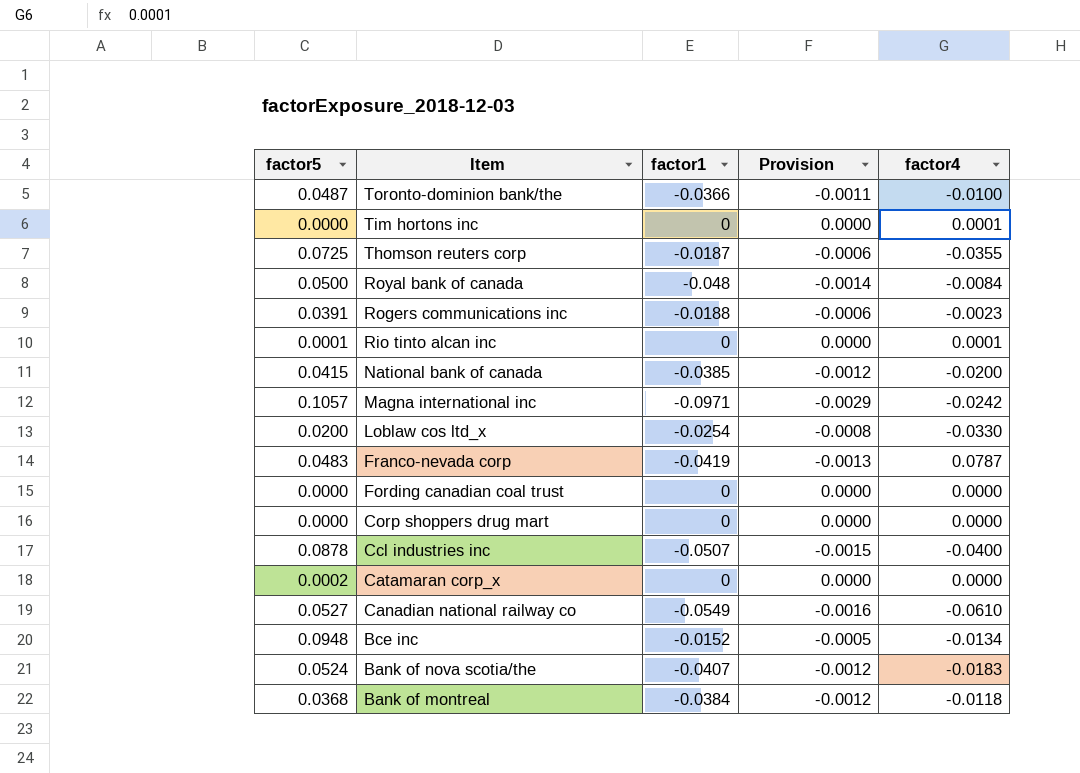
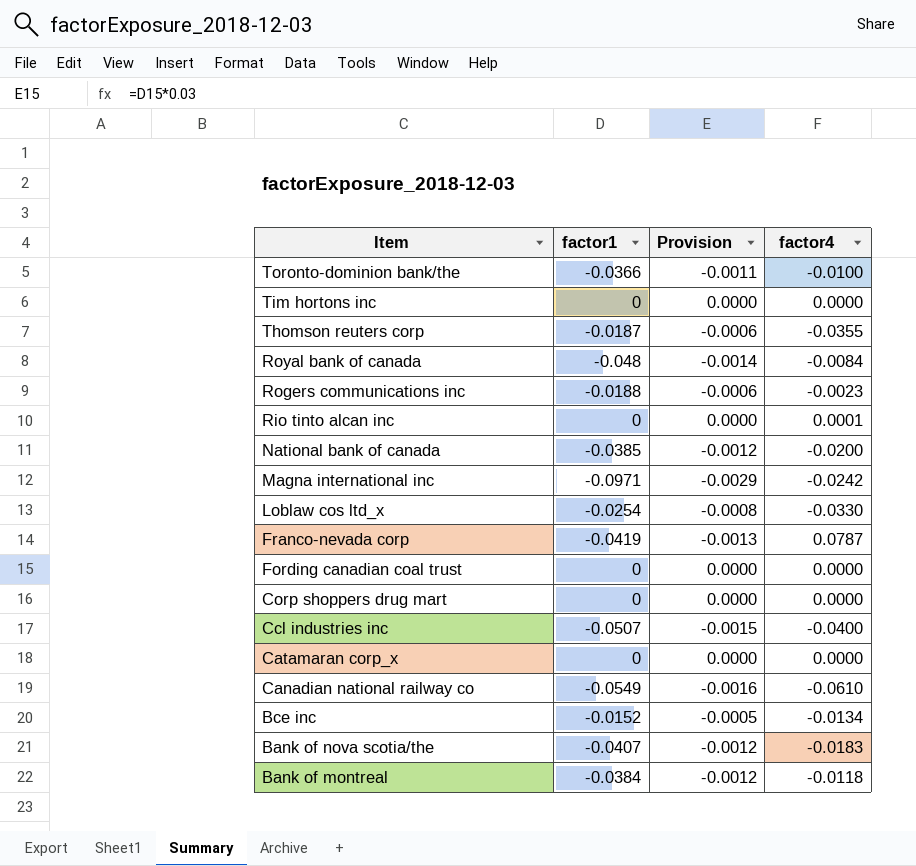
column factor5 | position: 1 -> none
Tim hortons inc | factor4: 0.0001 -> 0.0000

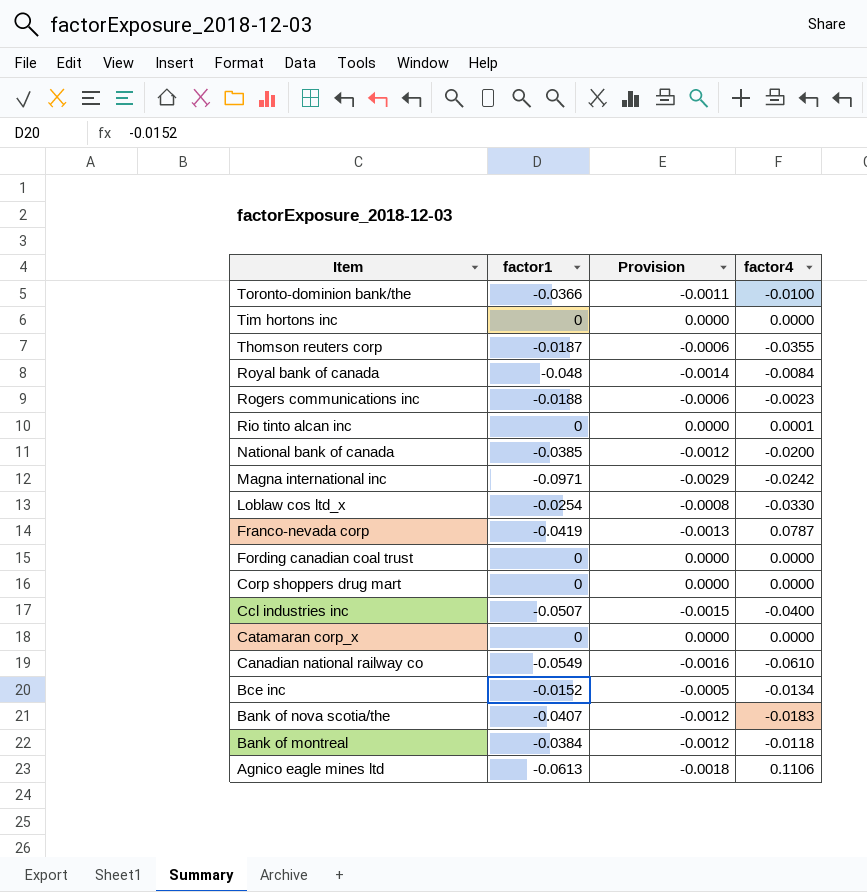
row Agnico eagle mines ltd: none -> -0.0613 | -0.0018 | 0.1106

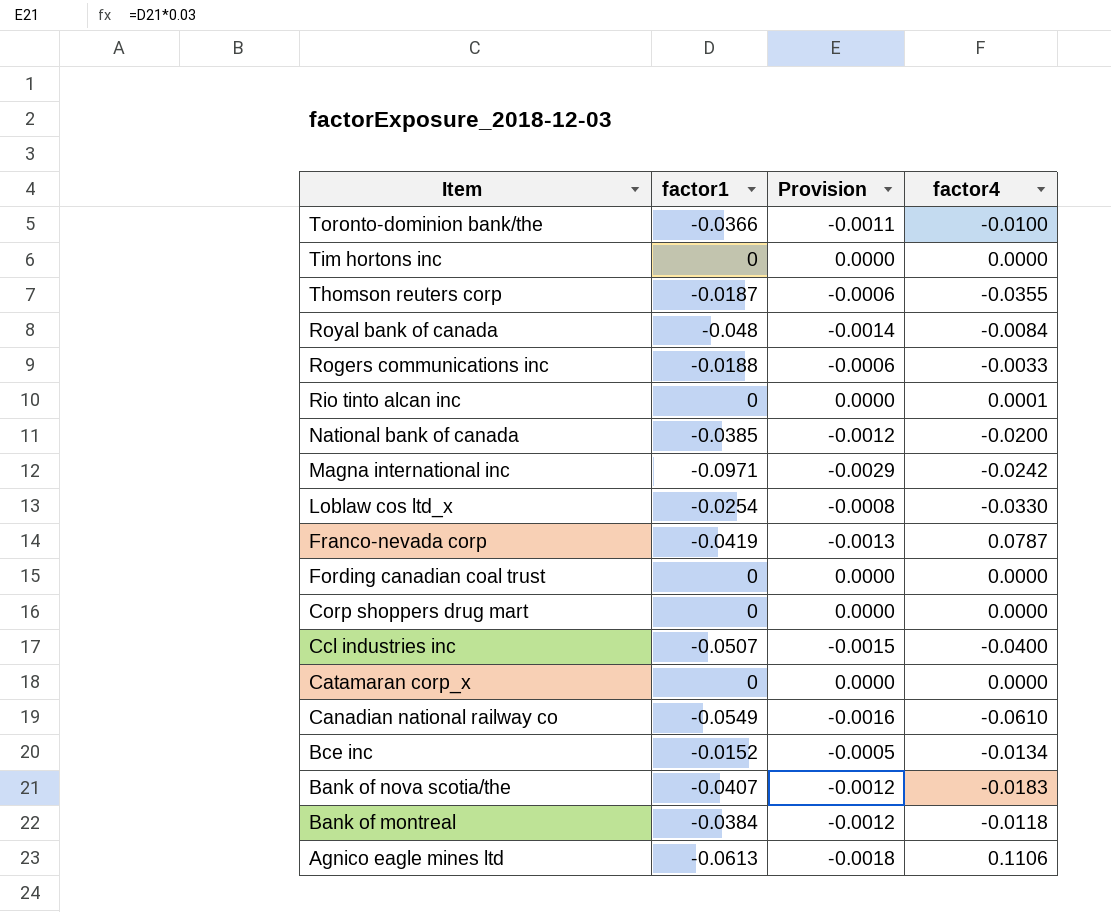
Rogers communications inc | factor4: -0.0023 -> -0.0033

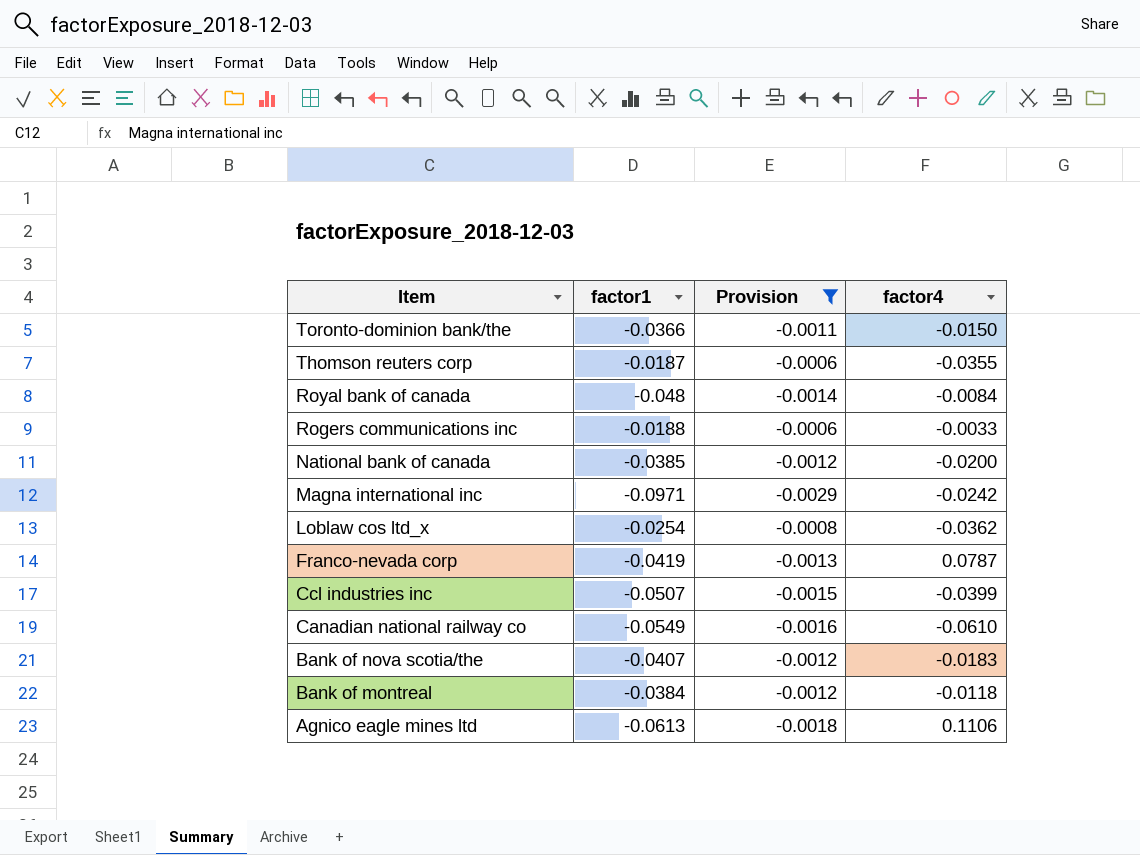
filter: none -> Provision <= -0.0006
Toronto-dominion bank/the | factor4: -0.0100 -> -0.0150
Loblaw cos ltd_x | factor4: -0.0330 -> -0.0362
Ccl industries inc | factor4: -0.0400 -> -0.0399

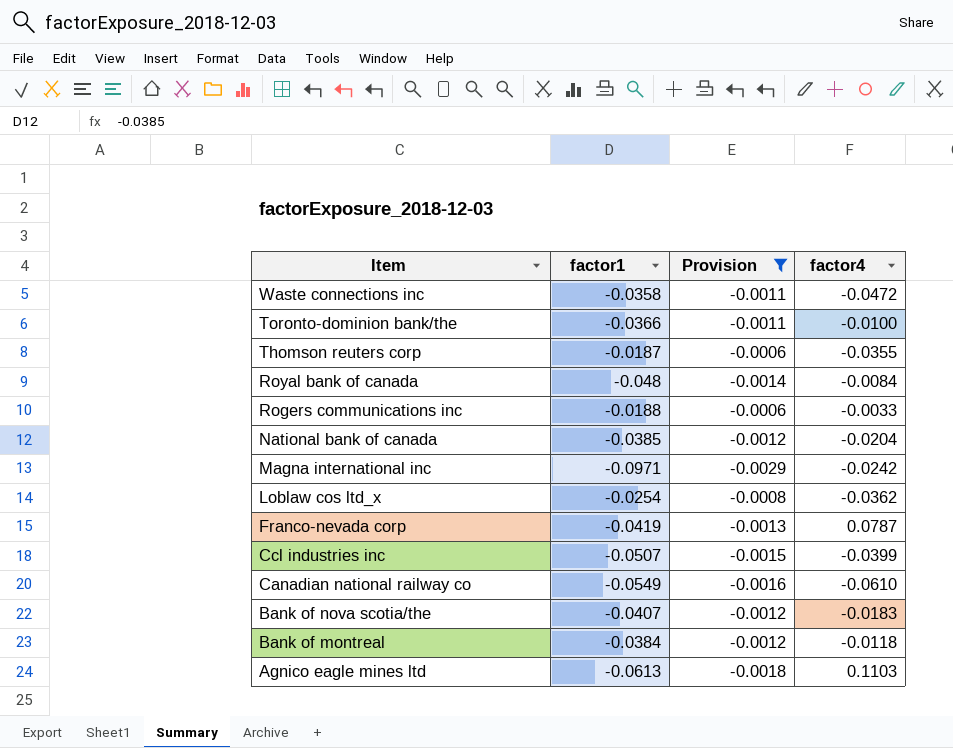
row Waste connections inc: none -> -0.0358 | -0.0011 | -0.0472
Toronto-dominion bank/the | factor4: -0.0150 -> -0.0100
National bank of canada | factor4: -0.0200 -> -0.0204
Agnico eagle mines ltd | factor4: 0.1106 -> 0.1103

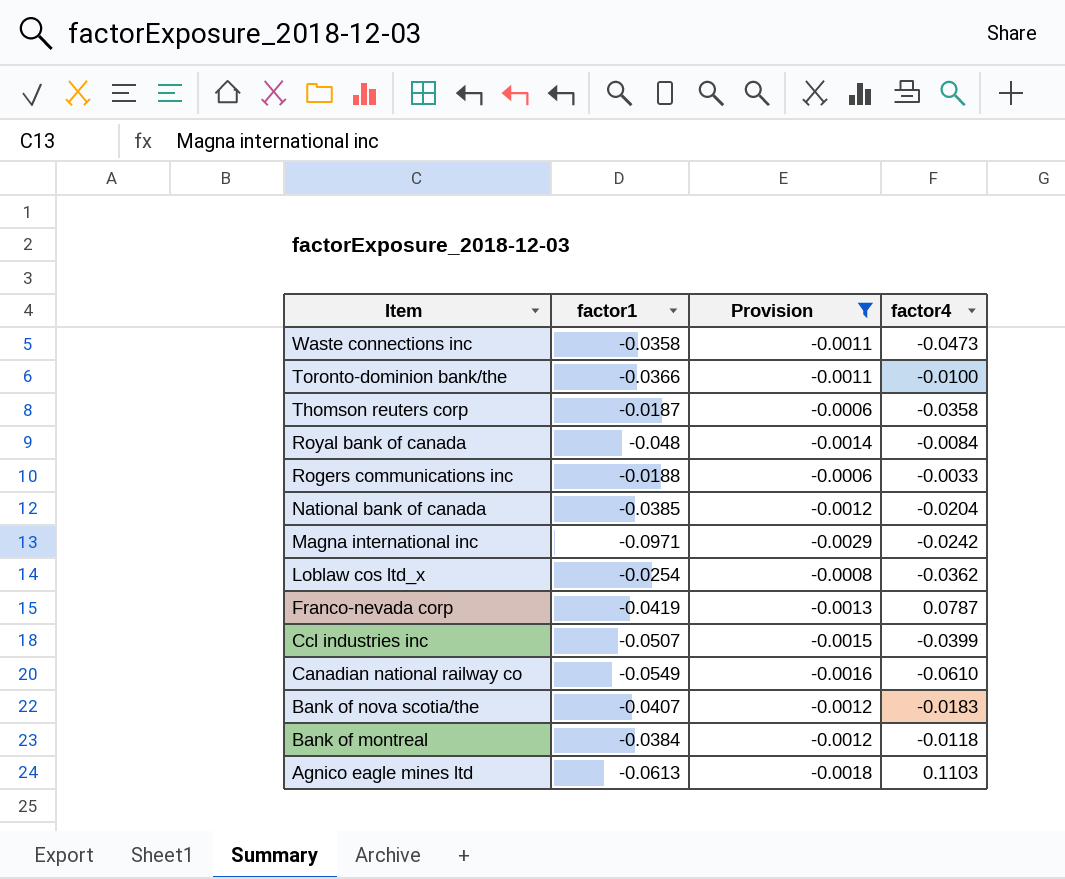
Waste connections inc | factor4: -0.0472 -> -0.0473
Thomson reuters corp | factor4: -0.0355 -> -0.0358

